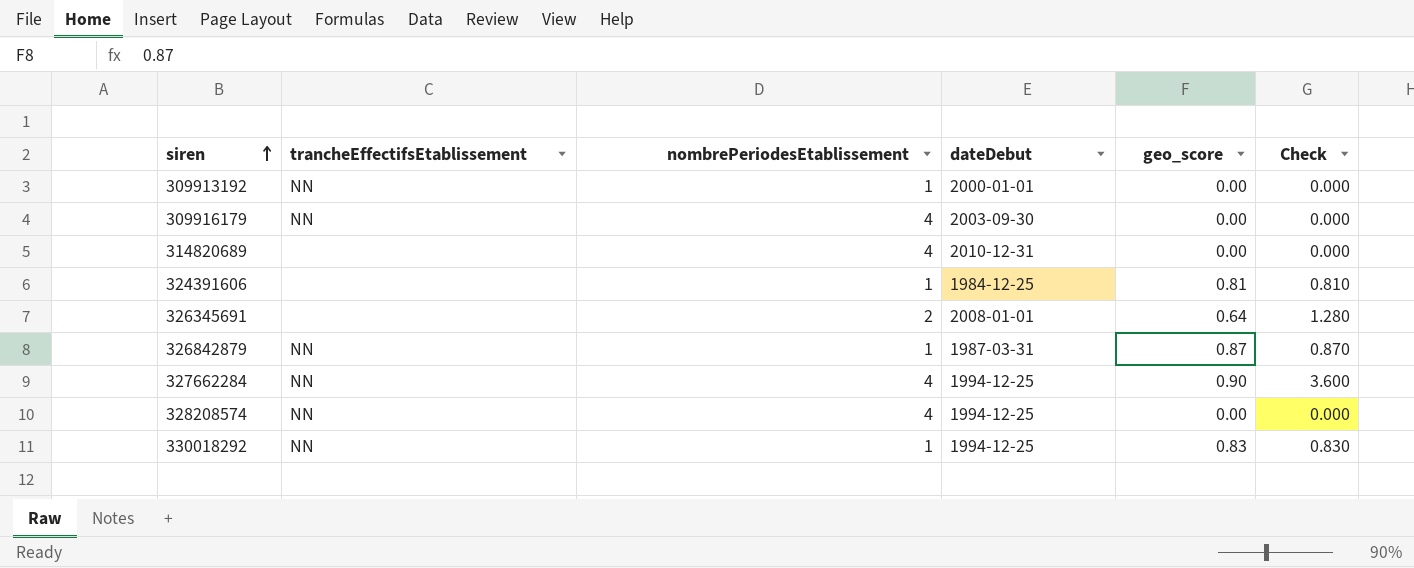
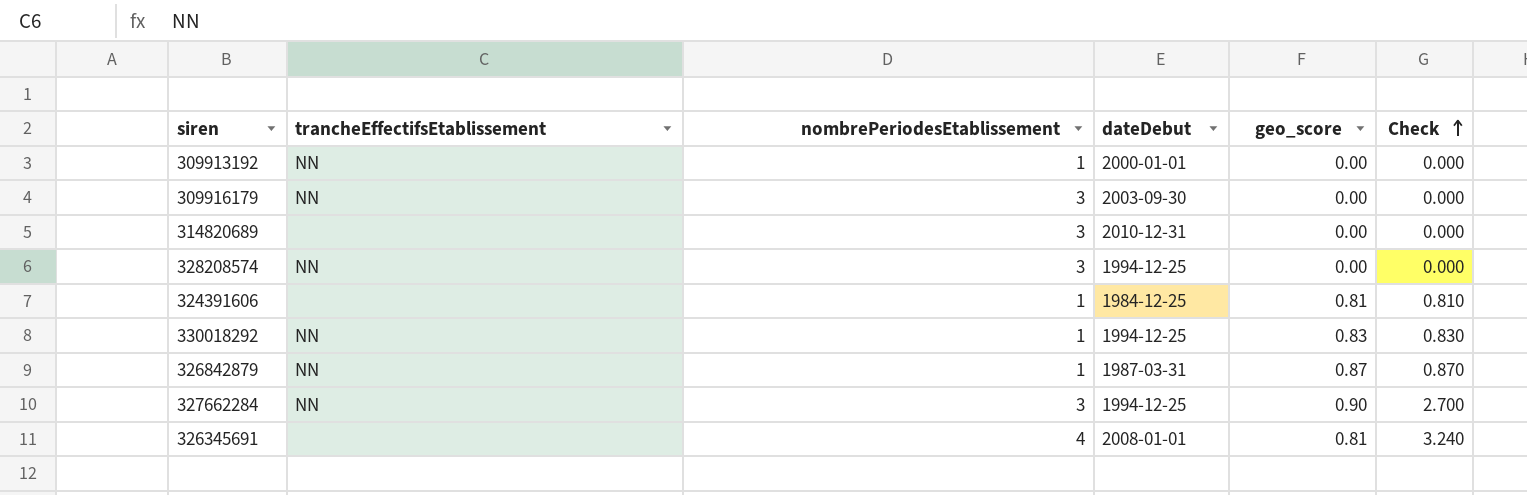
row order: siren ascending -> Check ascending
309916179 | nombrePeriodesEtablissement: 4 -> 3
314820689 | nombrePeriodesEtablissement: 4 -> 3
328208574 | nombrePeriodesEtablissement: 4 -> 3
327662284 | nombrePeriodesEtablissement: 4 -> 3
327662284 | Check: 3.600 -> 2.700
326345691 | nombrePeriodesEtablissement: 2 -> 4
326345691 | geo_score: 0.64 -> 0.81
326345691 | Check: 1.280 -> 3.240

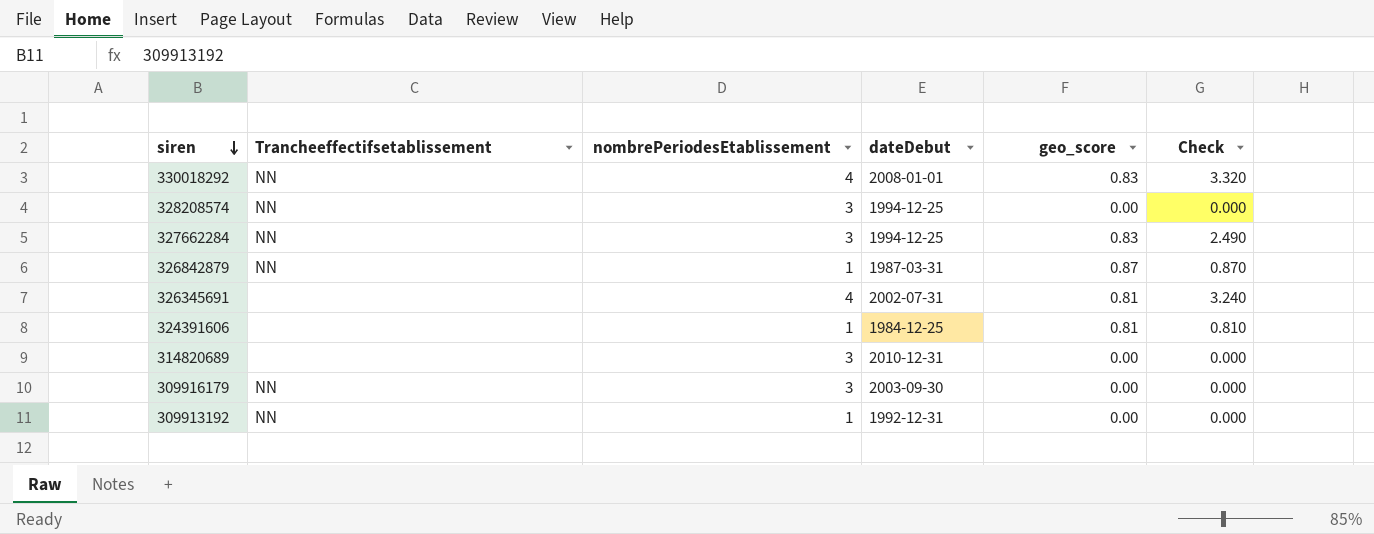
row order: Check ascending -> siren descending
column name: trancheEffectifsEtablissement -> Trancheeffectifsetablissement
330018292 | nombrePeriodesEtablissement: 1 -> 4
330018292 | dateDebut: 1994-12-25 -> 2008-01-01
330018292 | Check: 0.830 -> 3.320
327662284 | geo_score: 0.90 -> 0.83
327662284 | Check: 2.700 -> 2.490
326345691 | dateDebut: 2008-01-01 -> 2002-07-31
309913192 | dateDebut: 2000-01-01 -> 1992-12-31

